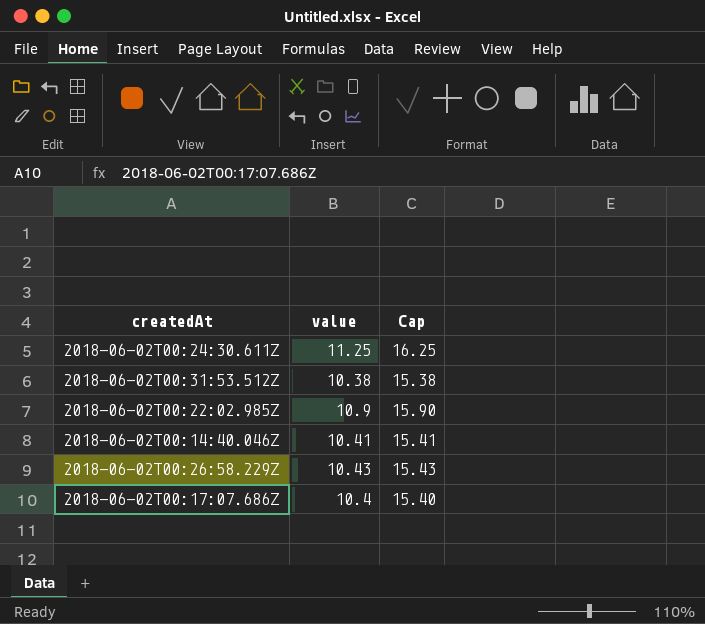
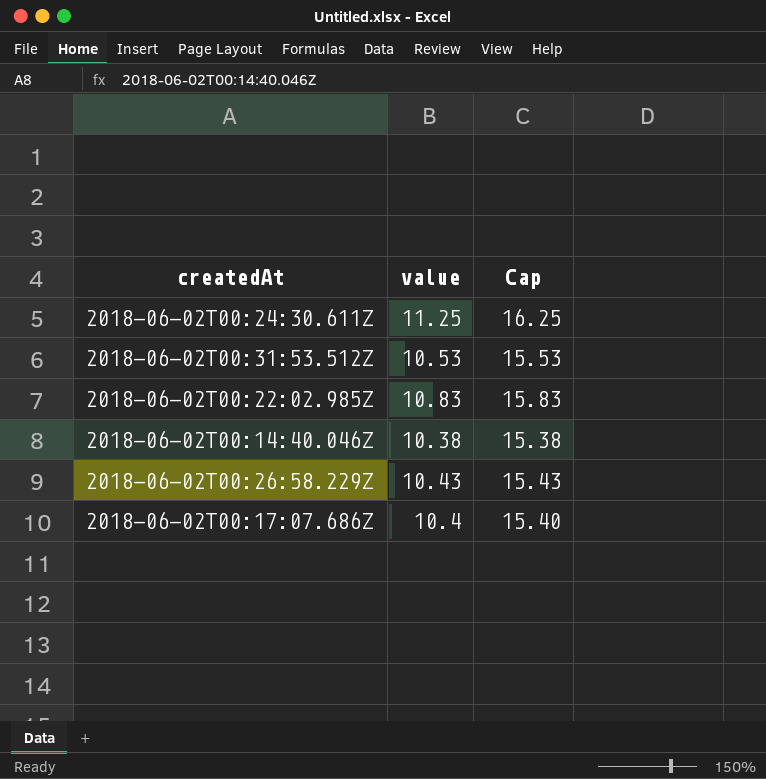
2018-06-02T00:31:53.512Z | value: 10.38 -> 10.53
2018-06-02T00:31:53.512Z | Cap: 15.38 -> 15.53
2018-06-02T00:22:02.985Z | value: 10.9 -> 10.83
2018-06-02T00:22:02.985Z | Cap: 15.90 -> 15.83
2018-06-02T00:14:40.046Z | value: 10.41 -> 10.38
2018-06-02T00:14:40.046Z | Cap: 15.41 -> 15.38

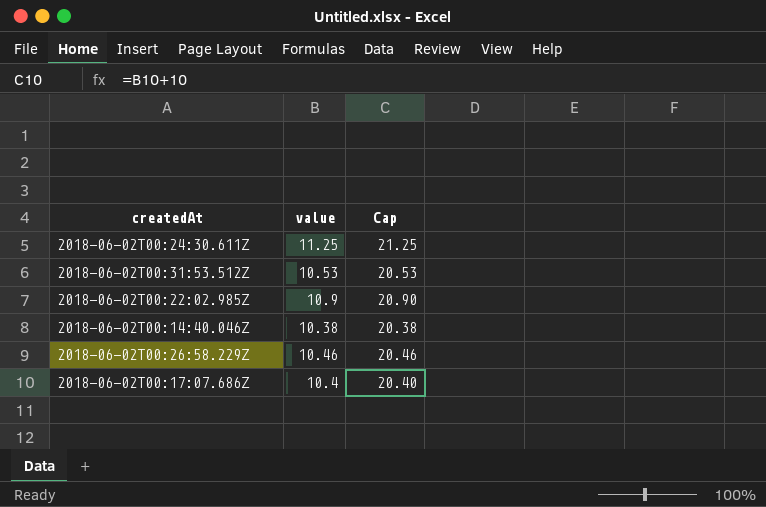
column Cap | formula: [value] + 5 -> [value] + 10
2018-06-02T00:22:02.985Z | value: 10.83 -> 10.9
2018-06-02T00:26:58.229Z | value: 10.43 -> 10.46

